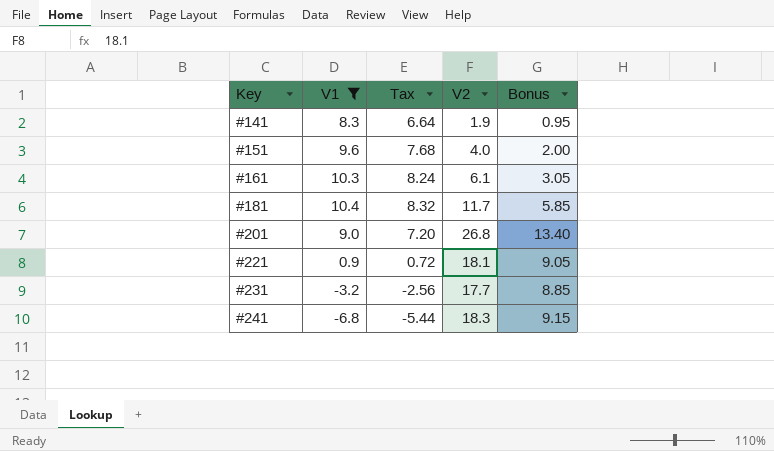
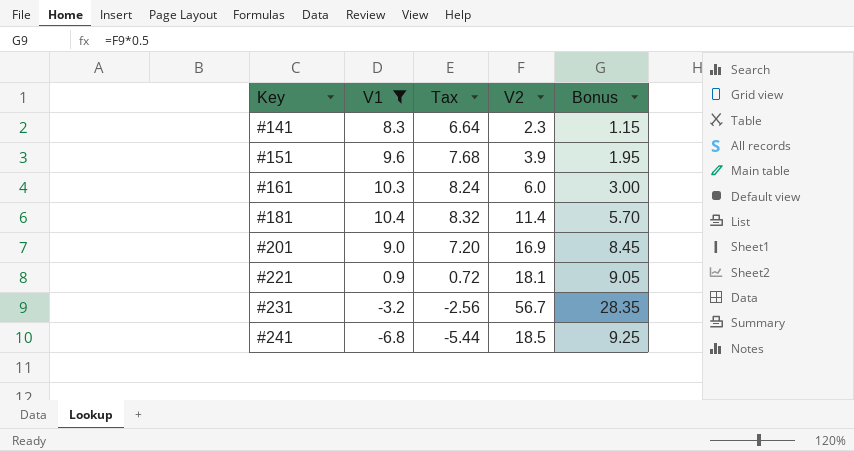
#141 | V2: 1.9 -> 2.3
#141 | Bonus: 0.95 -> 1.15
#151 | V2: 4.0 -> 3.9
#151 | Bonus: 2.00 -> 1.95
#161 | V2: 6.1 -> 6.0
#161 | Bonus: 3.05 -> 3.00
#181 | V2: 11.7 -> 11.4
#181 | Bonus: 5.85 -> 5.70
#201 | V2: 26.8 -> 16.9
#201 | Bonus: 13.40 -> 8.45
#231 | V2: 17.7 -> 56.7
#231 | Bonus: 8.85 -> 28.35
#241 | V2: 18.3 -> 18.5
#241 | Bonus: 9.15 -> 9.25

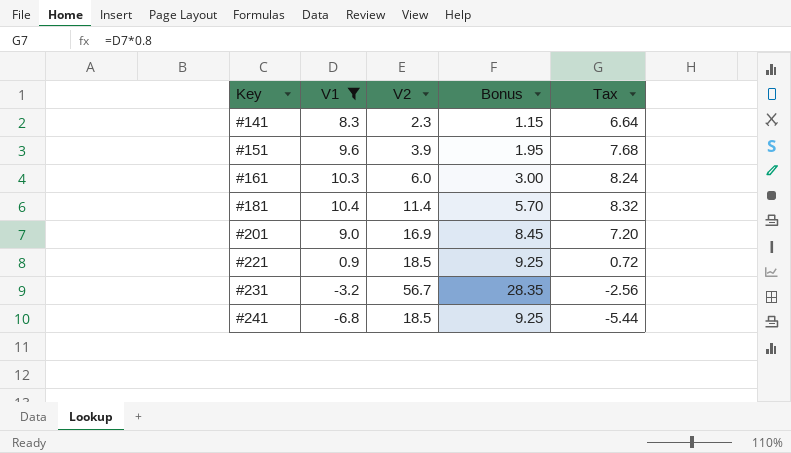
column Tax | position: 3 -> 5
#221 | V2: 18.1 -> 18.5
#221 | Bonus: 9.05 -> 9.25

